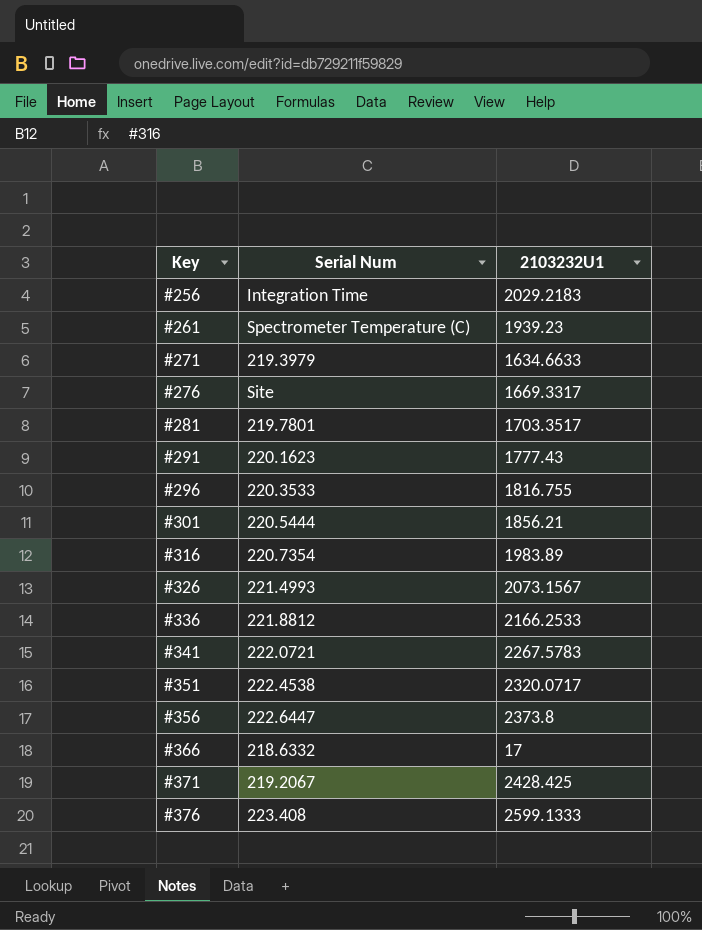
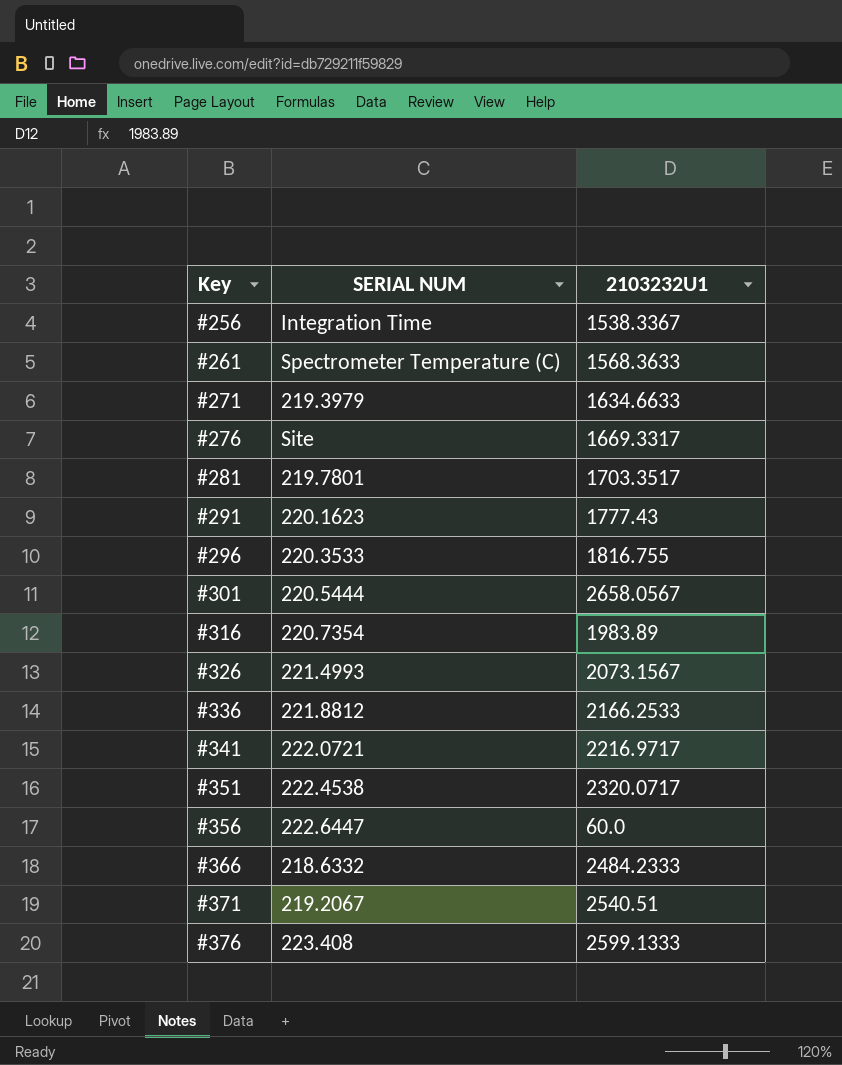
column name: Serial Num -> SERIAL NUM
#256 | 2103232U1: 2029.2183 -> 1538.3367
#261 | 2103232U1: 1939.23 -> 1568.3633
#301 | 2103232U1: 1856.21 -> 2658.0567
#341 | 2103232U1: 2267.5783 -> 2216.9717
#356 | 2103232U1: 2373.8 -> 60.0
#366 | 2103232U1: 17 -> 2484.2333
#371 | 2103232U1: 2428.425 -> 2540.51

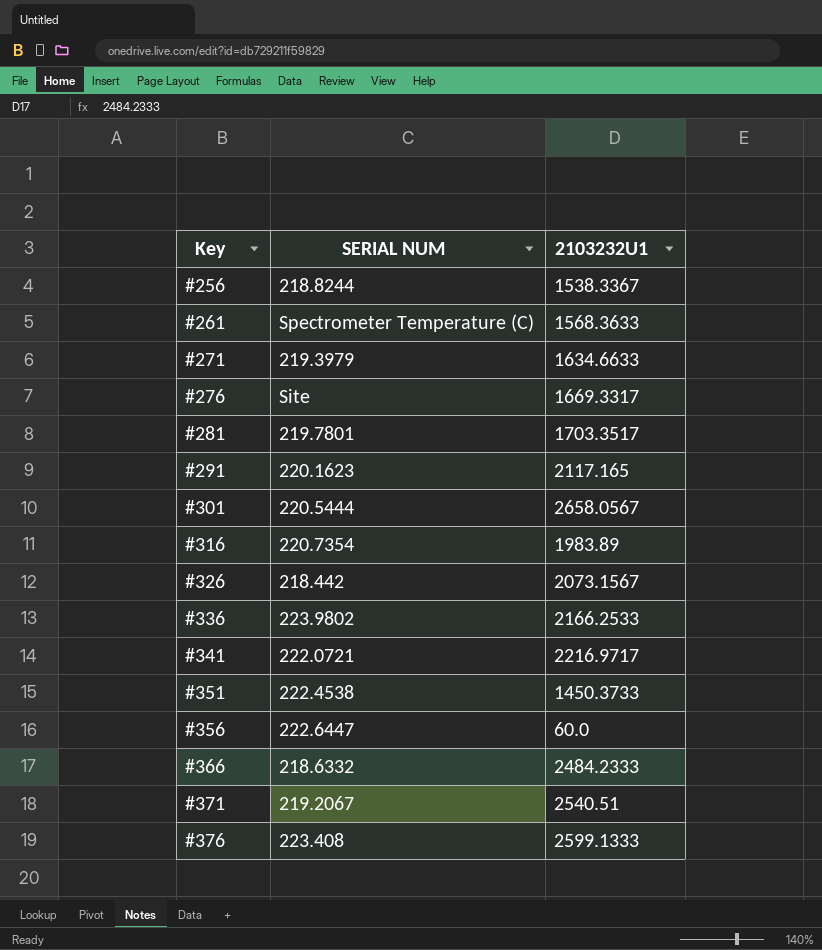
row #296: 220.3533 | 1816.755 -> none
#256 | SERIAL NUM: Integration Time -> 218.8244
#291 | 2103232U1: 1777.43 -> 2117.165
#326 | SERIAL NUM: 221.4993 -> 218.442
#336 | SERIAL NUM: 221.8812 -> 223.9802
#351 | 2103232U1: 2320.0717 -> 1450.3733

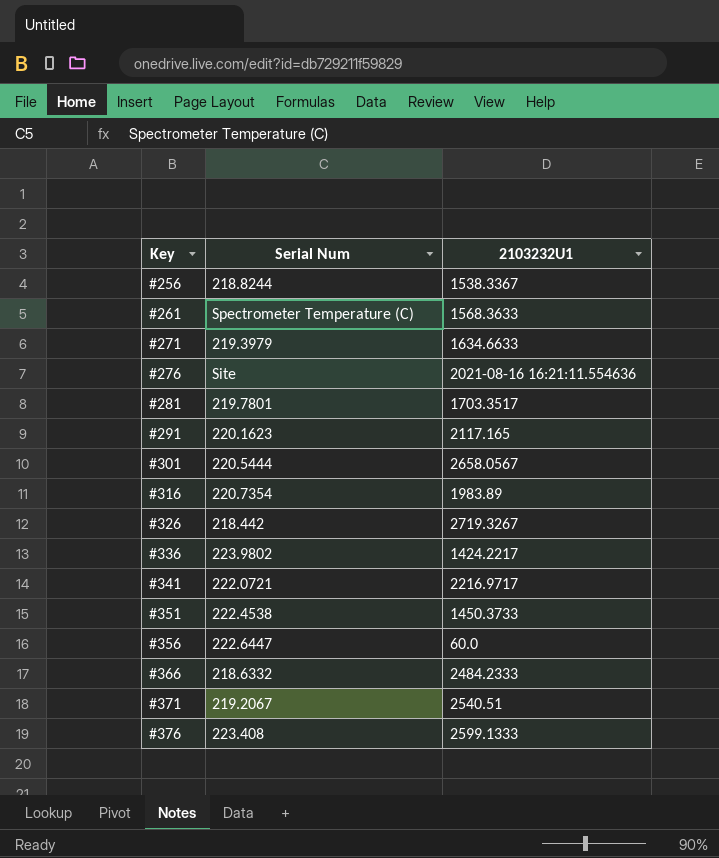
column name: SERIAL NUM -> Serial Num
#276 | 2103232U1: 1669.3317 -> 2021-08-16 16:21:11.554636
#326 | 2103232U1: 2073.1567 -> 2719.3267
#336 | 2103232U1: 2166.2533 -> 1424.2217

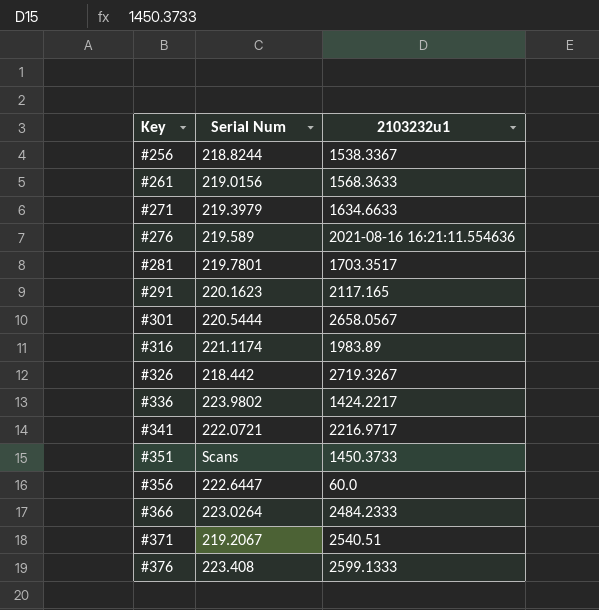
column name: 2103232U1 -> 2103232u1
#261 | Serial Num: Spectrometer Temperature (C) -> 219.0156
#276 | Serial Num: Site -> 219.589
#316 | Serial Num: 220.7354 -> 221.1174
#351 | Serial Num: 222.4538 -> Scans
#366 | Serial Num: 218.6332 -> 223.0264

